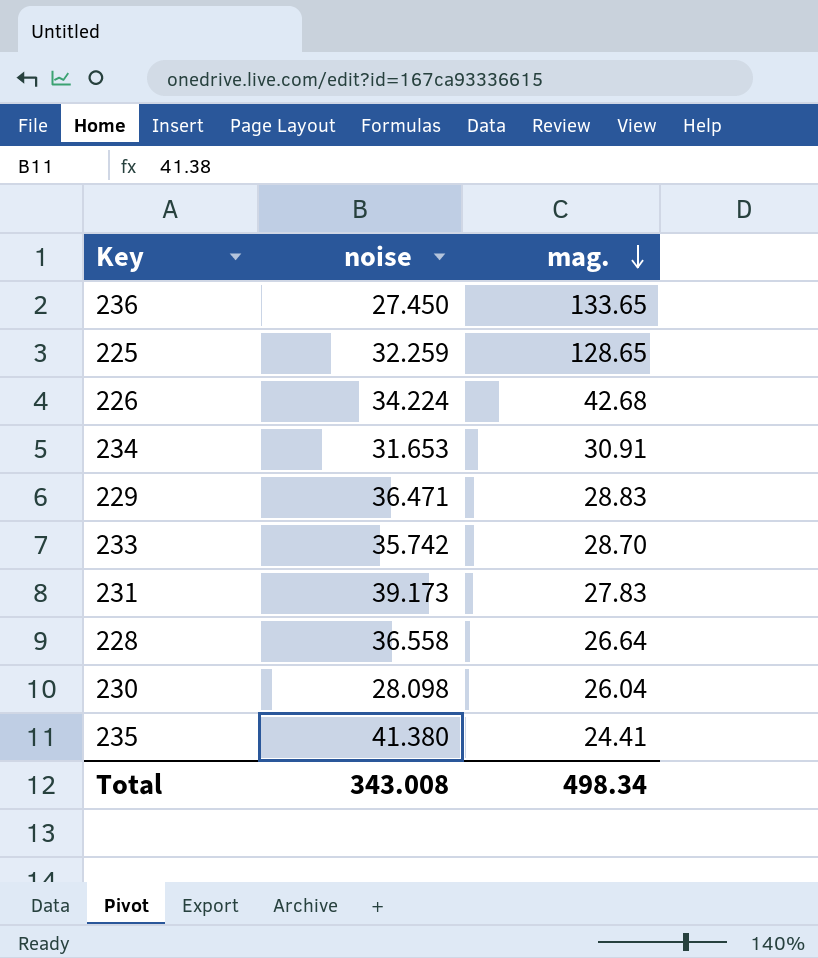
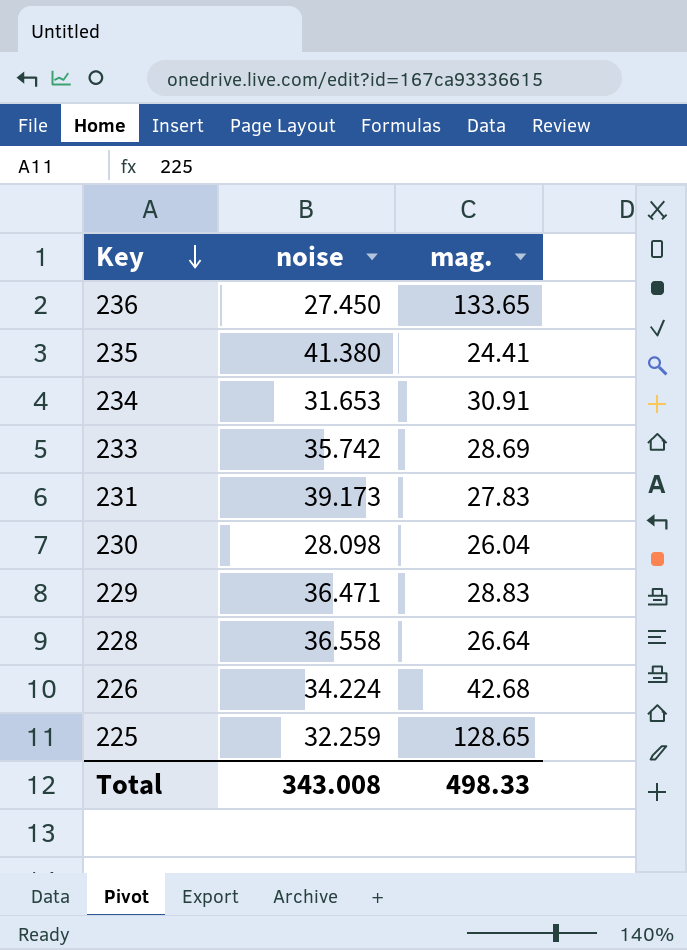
row order: mag. descending -> Key descending
233 | mag.: 28.70 -> 28.69
Total | mag.: 498.34 -> 498.33

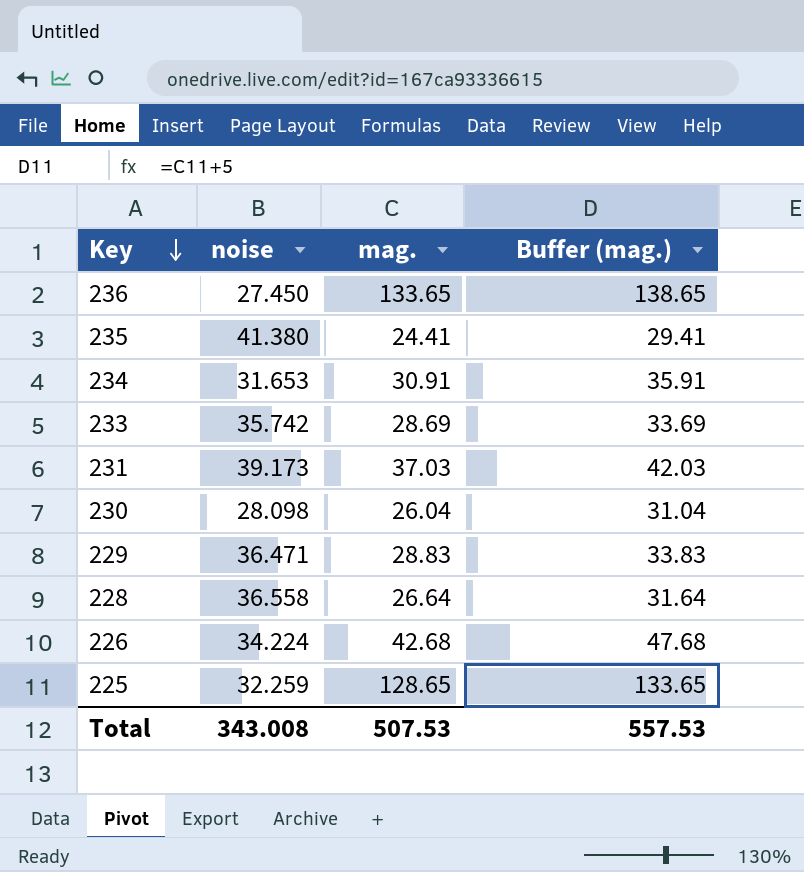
column Buffer (mag.) | formula: none -> [mag.] + 5
231 | mag.: 27.83 -> 37.03
Total | mag.: 498.33 -> 507.53

